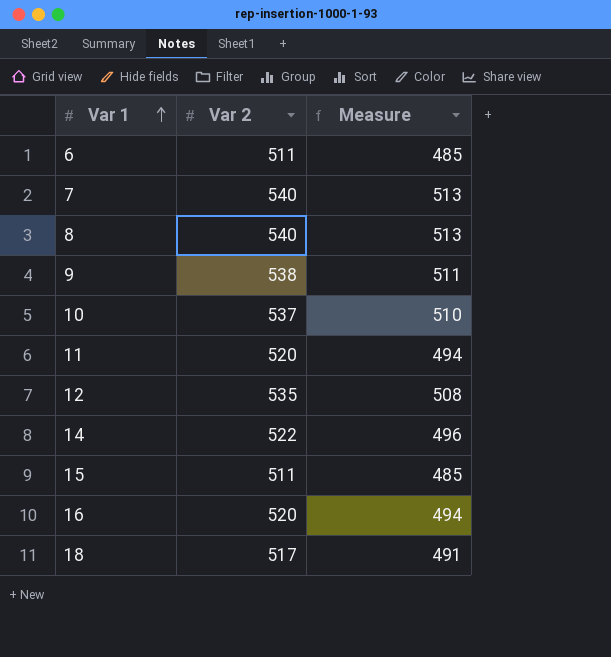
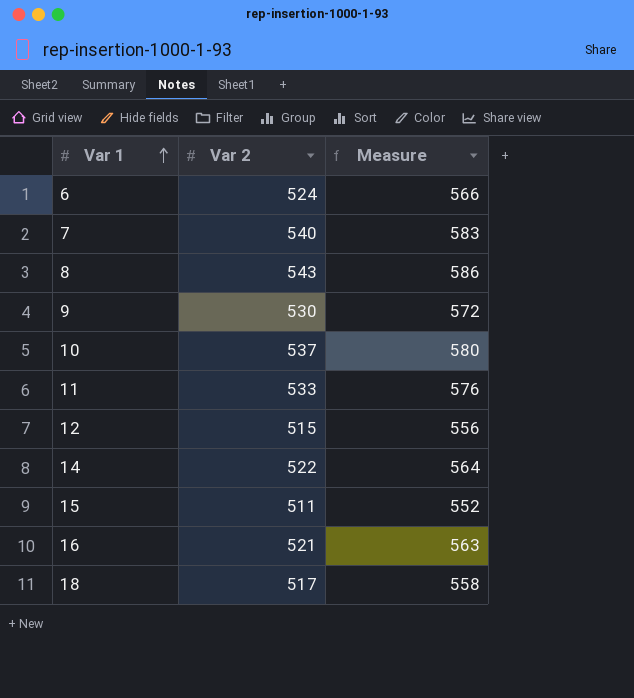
column Measure | formula: [Var 2] * 0.95 -> [Var 2] * 1.08
6 | Var 2: 511 -> 524
8 | Var 2: 540 -> 543
9 | Var 2: 538 -> 530
11 | Var 2: 520 -> 533
12 | Var 2: 535 -> 515
16 | Var 2: 520 -> 521

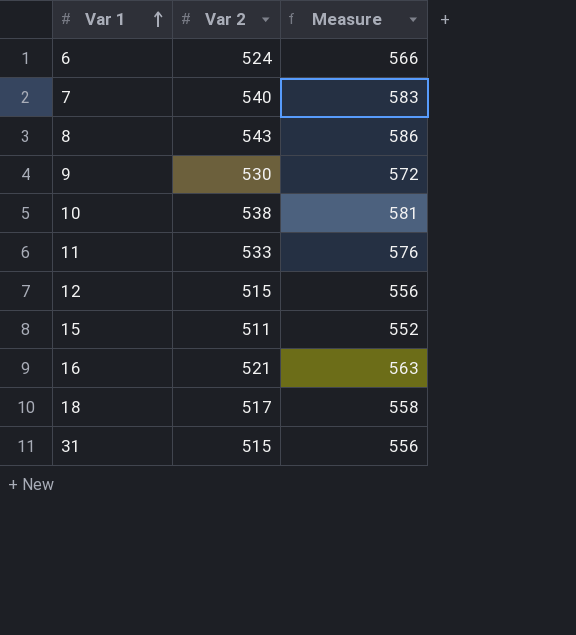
row 14: 522 | 564 -> none
10 | Var 2: 537 -> 538
10 | Measure: 580 -> 581
row 31: none -> 515 | 556

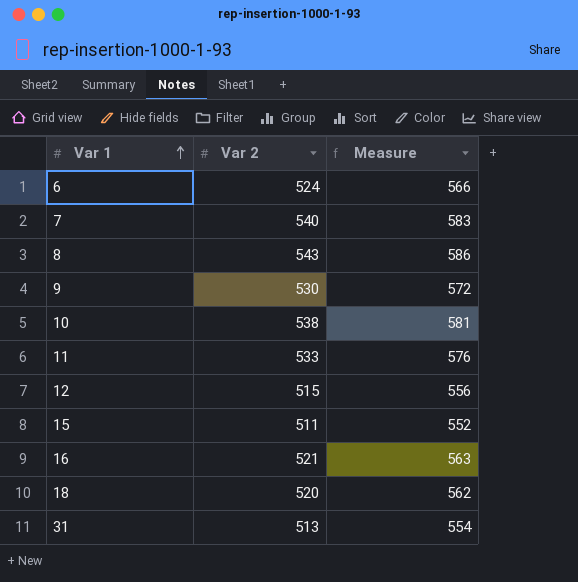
18 | Var 2: 517 -> 520
18 | Measure: 558 -> 562
31 | Var 2: 515 -> 513
31 | Measure: 556 -> 554

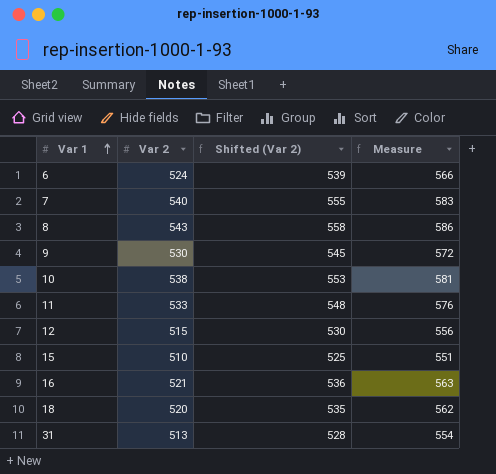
column Shifted (Var 2) | formula: none -> [Var 2] + 15
15 | Var 2: 511 -> 510
15 | Measure: 552 -> 551

